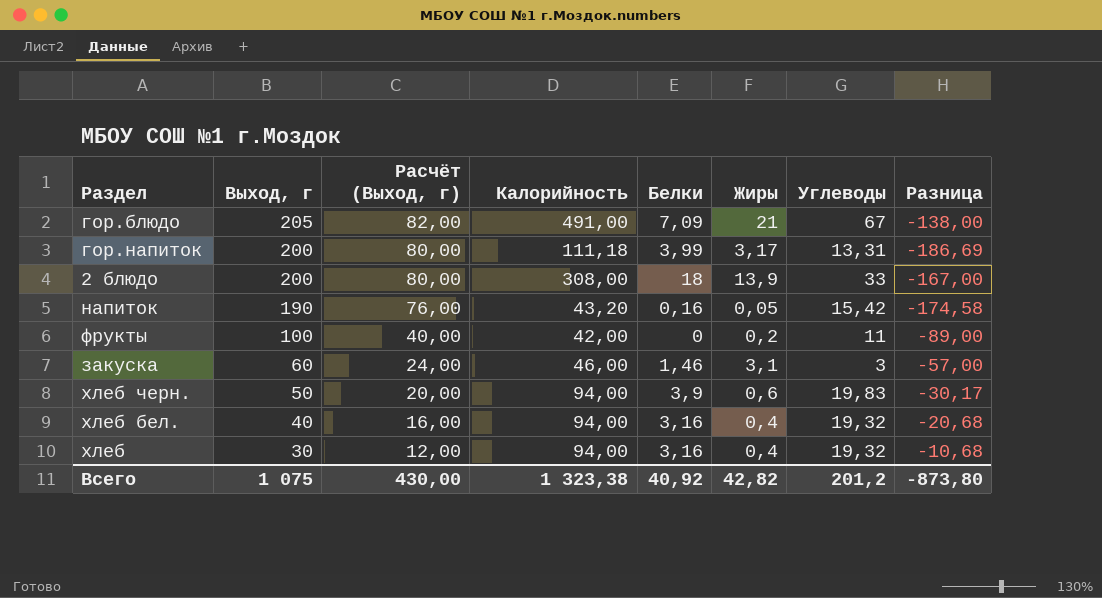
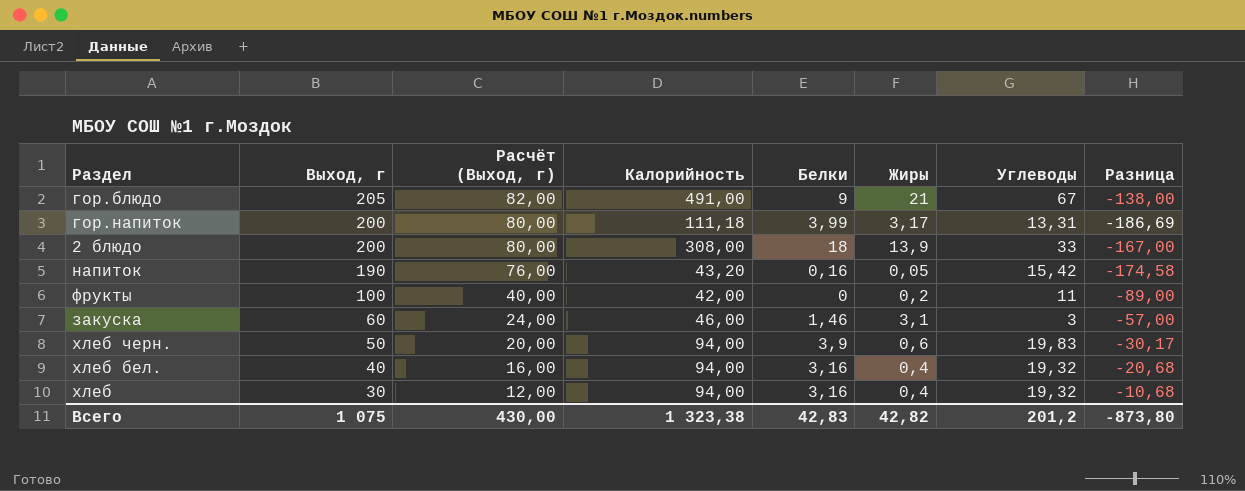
гор.блюдо | Белки: 7,09 -> 9
Всего | Белки: 40,92 -> 42,83

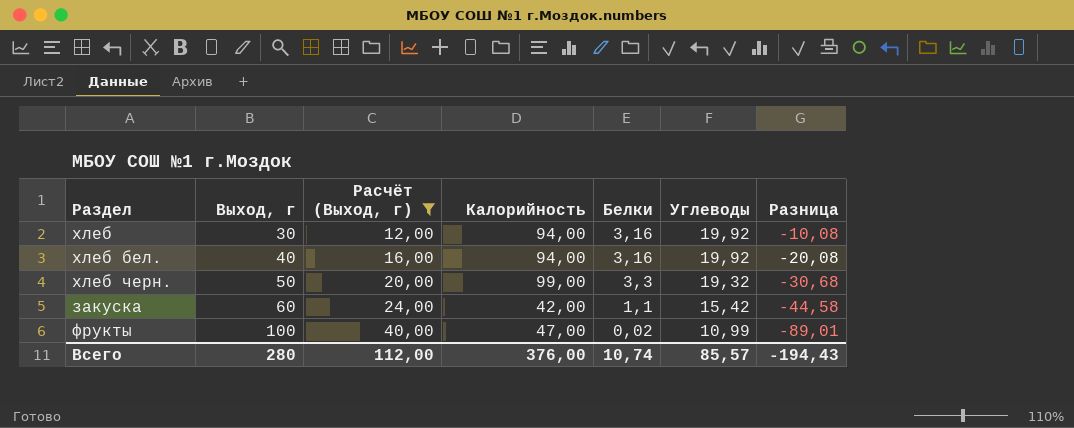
filter: none -> Расчёт (Выход, г) <= 40,00
row order: Выход, г descending -> Выход, г ascending
column Жиры | position: 6 -> none
хлеб | Углеводы: 19,32 -> 19,92
хлеб | Разница: -10,68 -> -10,08
хлеб бел. | Углеводы: 19,32 -> 19,92
хлеб бел. | Разница: -20,68 -> -20,08
хлеб черн. | Калорийность: 94,00 -> 99,00
хлеб черн. | Белки: 3,9 -> 3,3
хлеб черн. | Углеводы: 19,83 -> 19,32
хлеб черн. | Разница: -30,17 -> -30,68
закуска | Калорийность: 46,00 -> 42,00
закуска | Белки: 1,46 -> 1,1
закуска | Углеводы: 3 -> 15,42
закуска | Разница: -57,00 -> -44,58
фрукты | Калорийность: 42,00 -> 47,00
фрукты | Белки: 0 -> 0,02
фрукты | Углеводы: 11 -> 10,99
фрукты | Разница: -89,00 -> -89,01
Всего | Выход, г: 1 075 -> 280
Всего | Расчёт (Выход, г): 430,00 -> 112,00
Всего | Калорийность: 1 323,38 -> 376,00
Всего | Белки: 42,83 -> 10,74
Всего | Углеводы: 201,2 -> 85,57
Всего | Разница: -873,80 -> -194,43

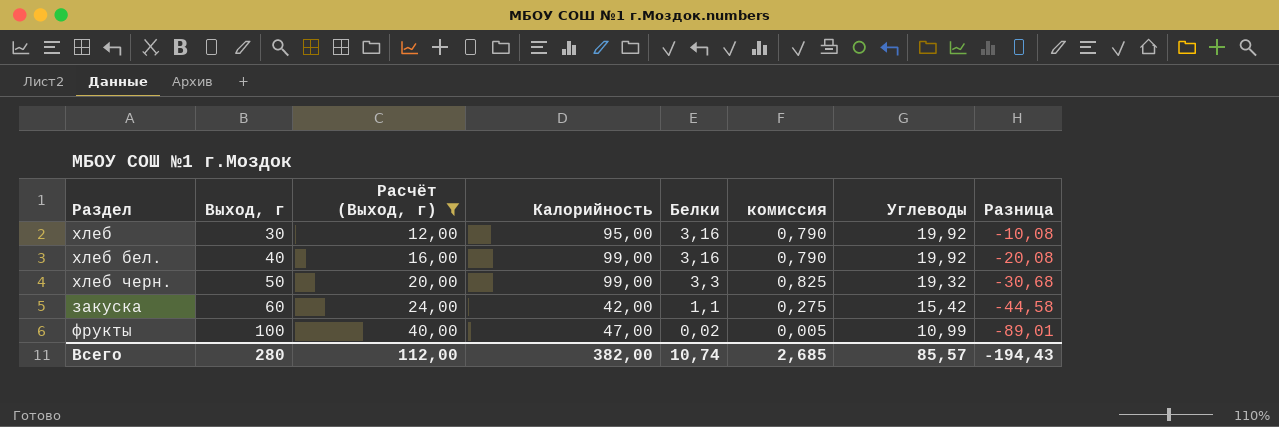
column комиссия | formula: none -> [Белки] * 0,25
хлеб | Калорийность: 94,00 -> 95,00
хлеб бел. | Калорийность: 94,00 -> 99,00
Всего | Калорийность: 376,00 -> 382,00

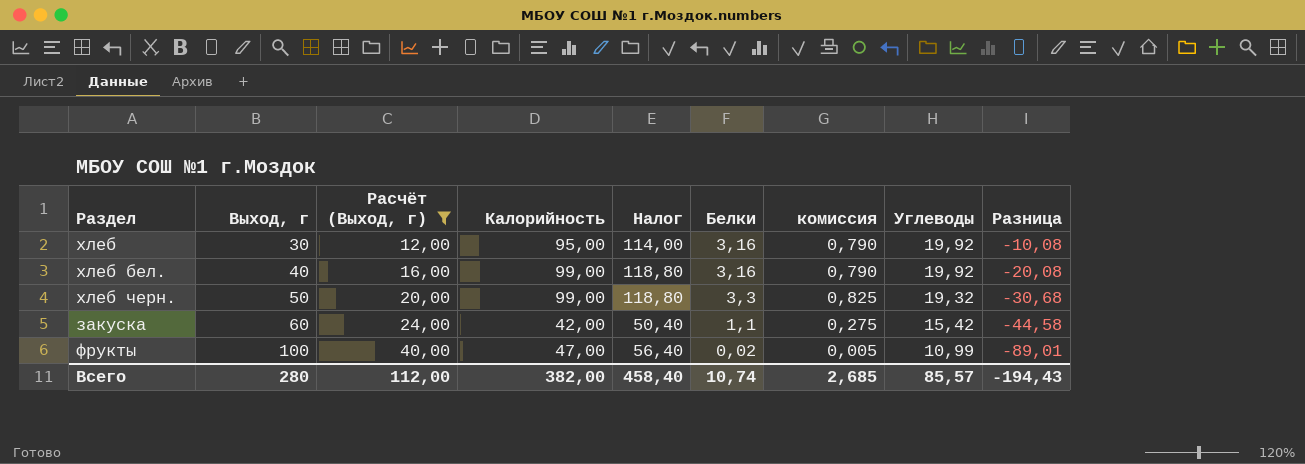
column Налог | formula: none -> [Калорийность] * 1,2

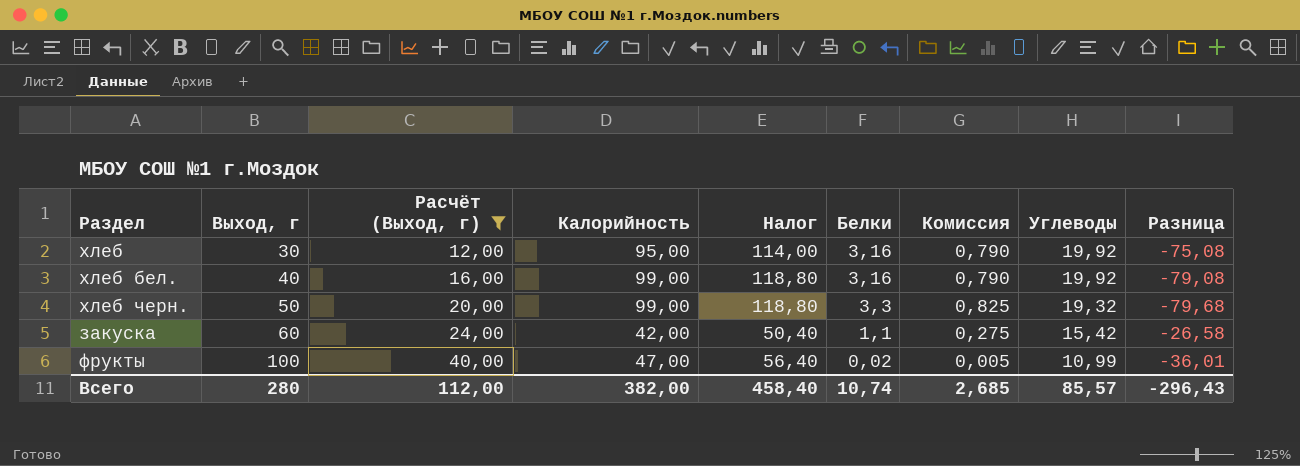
column name: комиссия -> Комиссия
column Разница | formula: [Углеводы] - [Выход, г] -> [Углеводы] - [Калорийность]
Всего | Разница: -194,43 -> -296,43

